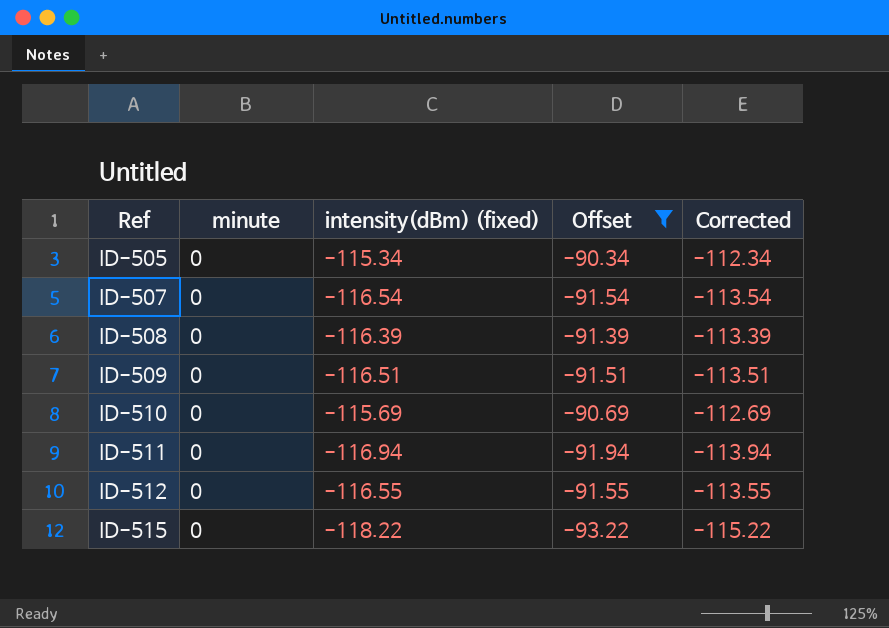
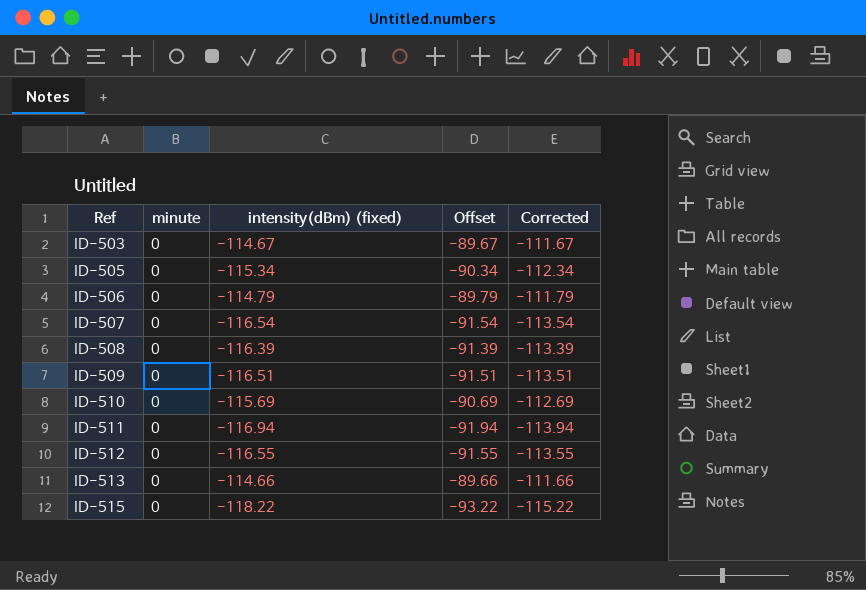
filter: Offset <= -90.34 -> none

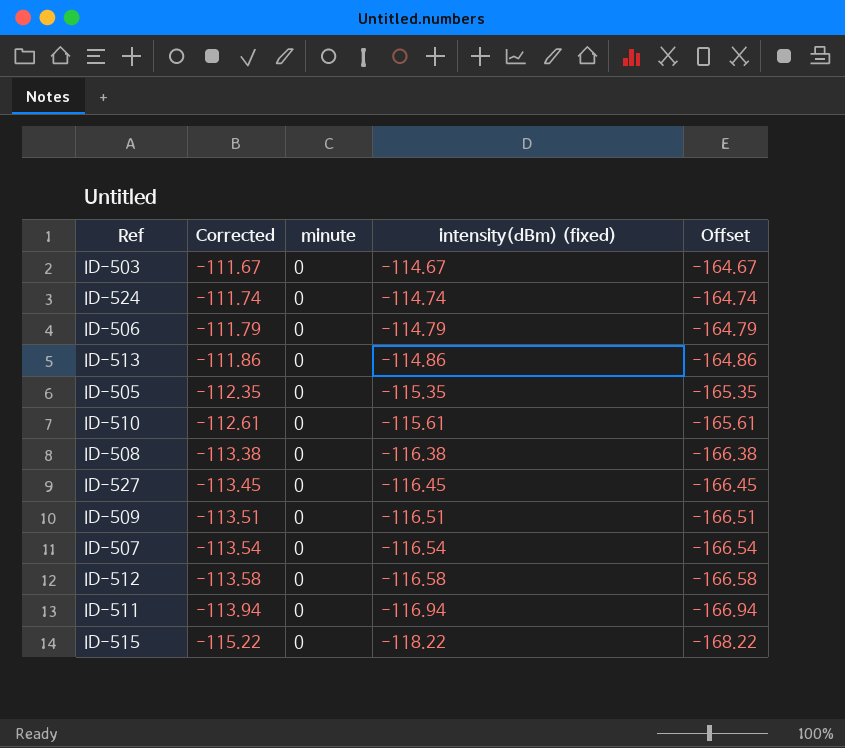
row order: Ref ascending -> Corrected descending
column Corrected | position: 5 -> 2
column Offset | formula: [intensity(dBm) (fixed)] + 25 -> [intensity(dBm) (fixed)] - 50
row ID-524: none -> -111.74 | 0 | -114.74 | -164.74
ID-513 | Corrected: -111.66 -> -111.86
ID-513 | intensity(dBm) (fixed): -114.66 -> -114.86
ID-505 | Corrected: -112.34 -> -112.35
ID-505 | intensity(dBm) (fixed): -115.34 -> -115.35
ID-510 | Corrected: -112.69 -> -112.61
ID-510 | intensity(dBm) (fixed): -115.69 -> -115.61
ID-508 | Corrected: -113.39 -> -113.38
ID-508 | intensity(dBm) (fixed): -116.39 -> -116.38
row ID-527: none -> -113.45 | 0 | -116.45 | -166.45
ID-512 | Corrected: -113.55 -> -113.58
ID-512 | intensity(dBm) (fixed): -116.55 -> -116.58

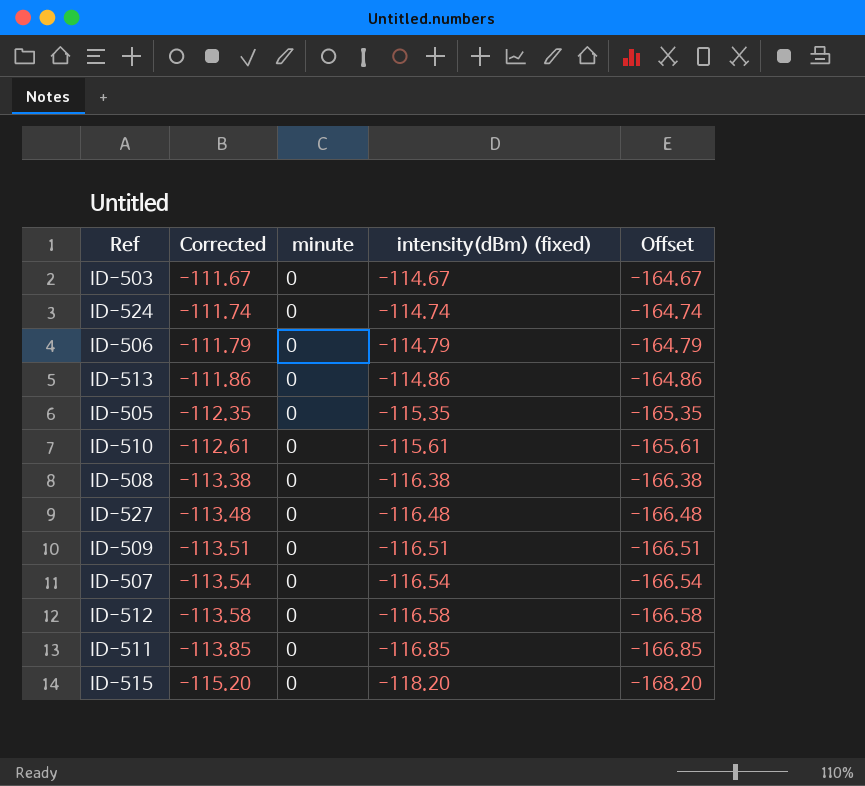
ID-527 | Corrected: -113.45 -> -113.48
ID-527 | intensity(dBm) (fixed): -116.45 -> -116.48
ID-527 | Offset: -166.45 -> -166.48
ID-511 | Corrected: -113.94 -> -113.85
ID-511 | intensity(dBm) (fixed): -116.94 -> -116.85
ID-511 | Offset: -166.94 -> -166.85
ID-515 | Corrected: -115.22 -> -115.20
ID-515 | intensity(dBm) (fixed): -118.22 -> -118.20
ID-515 | Offset: -168.22 -> -168.20

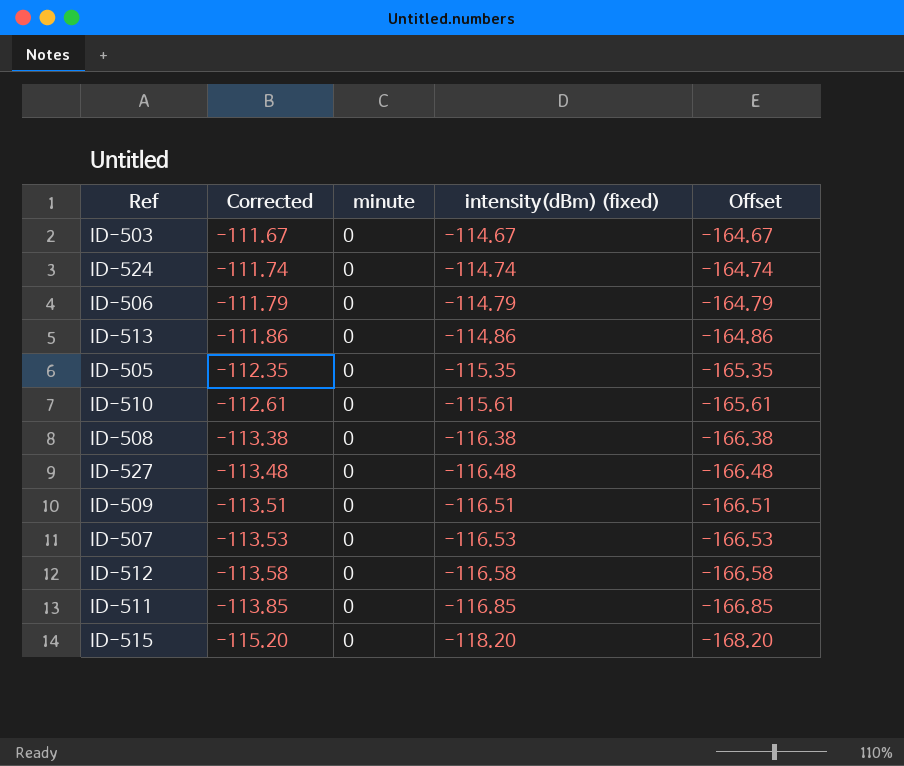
ID-507 | Corrected: -113.54 -> -113.53
ID-507 | intensity(dBm) (fixed): -116.54 -> -116.53
ID-507 | Offset: -166.54 -> -166.53

